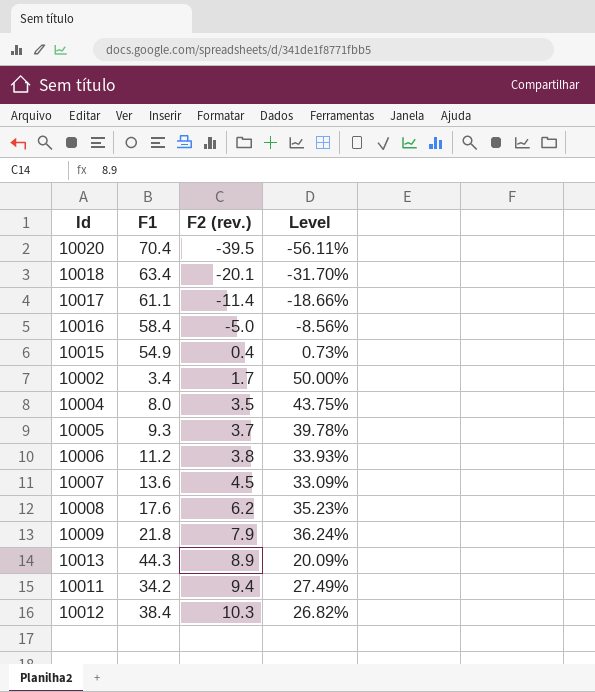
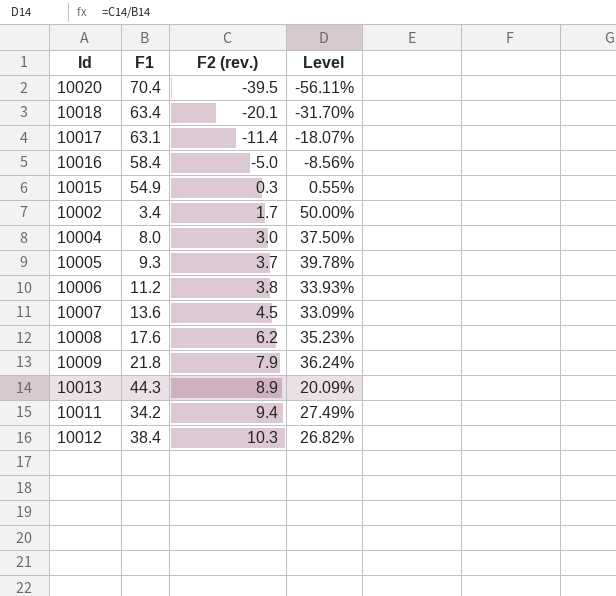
10017 | F1: 61.1 -> 63.1
10017 | Level: -18.66% -> -18.07%
10015 | F2 (rev.): 0.4 -> 0.3
10015 | Level: 0.73% -> 0.55%
10004 | F2 (rev.): 3.5 -> 3.0
10004 | Level: 43.75% -> 37.50%

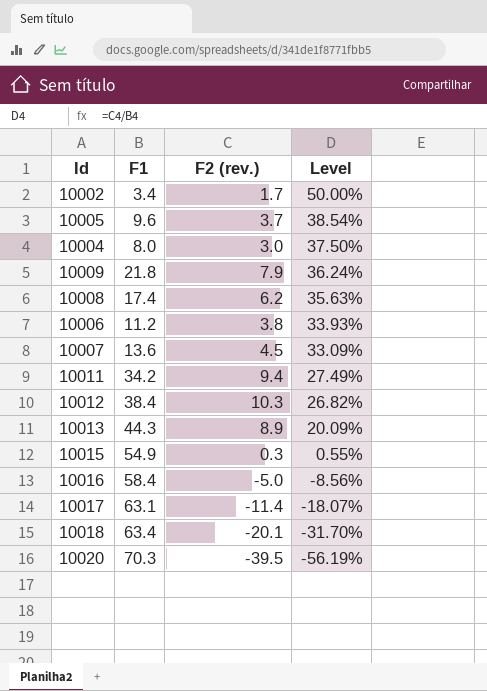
row order: F2 (rev.) ascending -> Level descending
10005 | F1: 9.3 -> 9.6
10005 | Level: 39.78% -> 38.54%
10008 | F1: 17.6 -> 17.4
10008 | Level: 35.23% -> 35.63%
10020 | F1: 70.4 -> 70.3
10020 | Level: -56.11% -> -56.19%

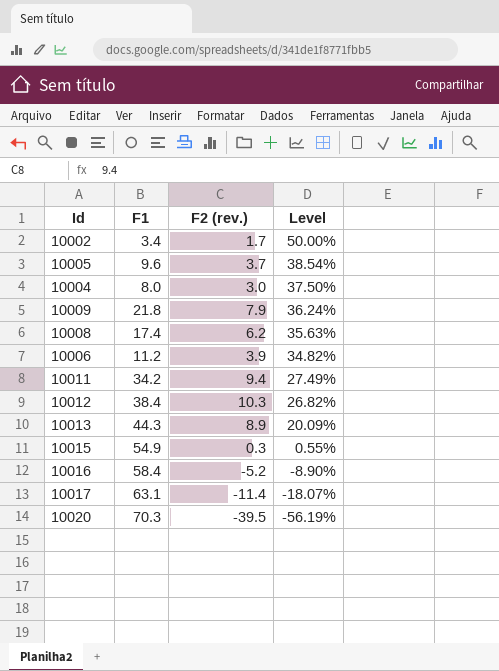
row 10007: 13.6 | 4.5 | 33.09% -> none
row 10018: 63.4 | -20.1 | -31.70% -> none
10006 | F2 (rev.): 3.8 -> 3.9
10006 | Level: 33.93% -> 34.82%
10016 | F2 (rev.): -5.0 -> -5.2
10016 | Level: -8.56% -> -8.90%

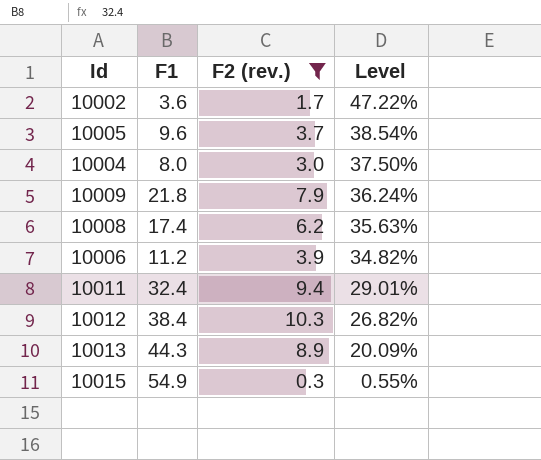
filter: none -> F2 (rev.) >= 0.3
10002 | F1: 3.4 -> 3.6
10002 | Level: 50.00% -> 47.22%
10011 | F1: 34.2 -> 32.4
10011 | Level: 27.49% -> 29.01%

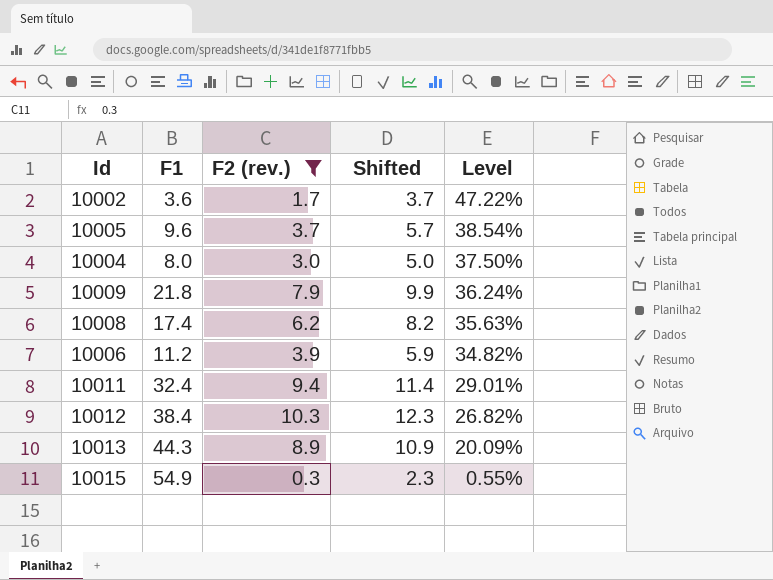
column Shifted | formula: none -> [F2 (rev.)] + 2

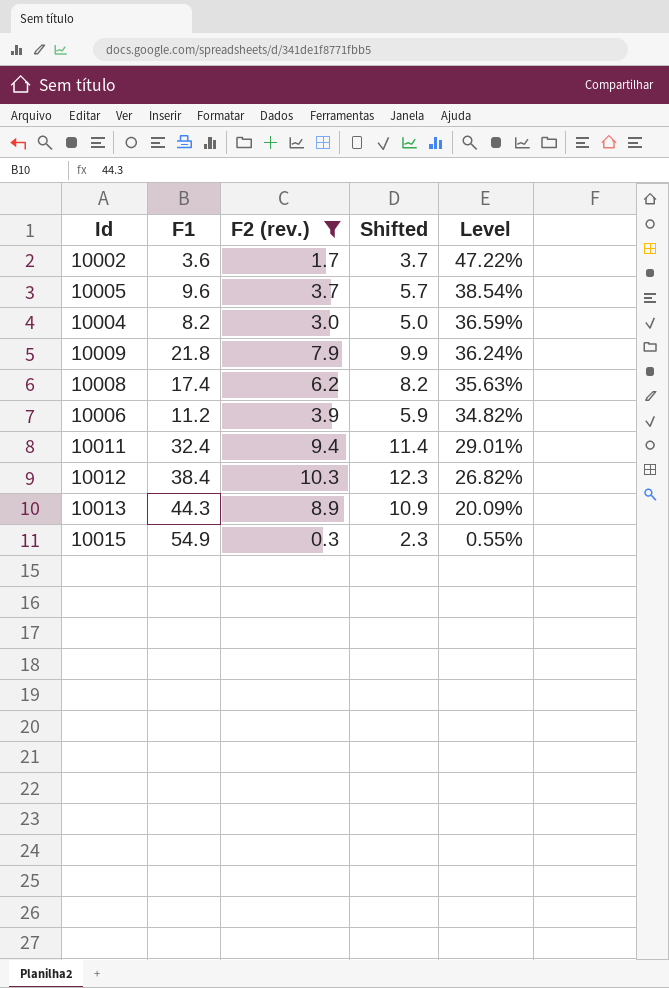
10004 | F1: 8.0 -> 8.2
10004 | Level: 37.50% -> 36.59%

